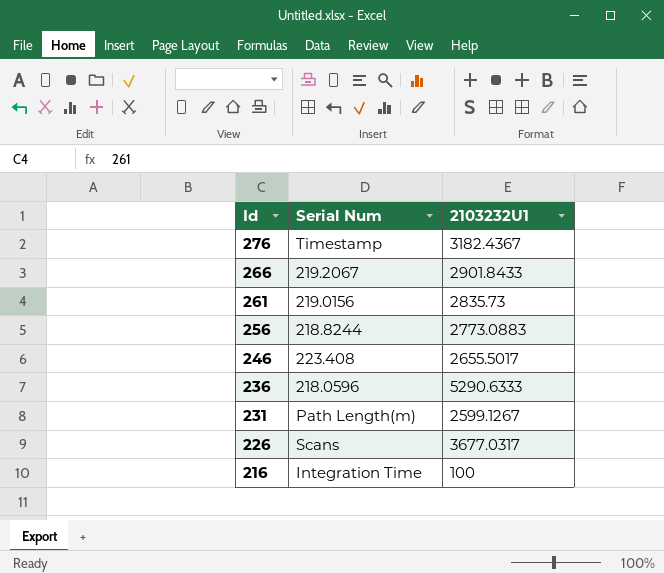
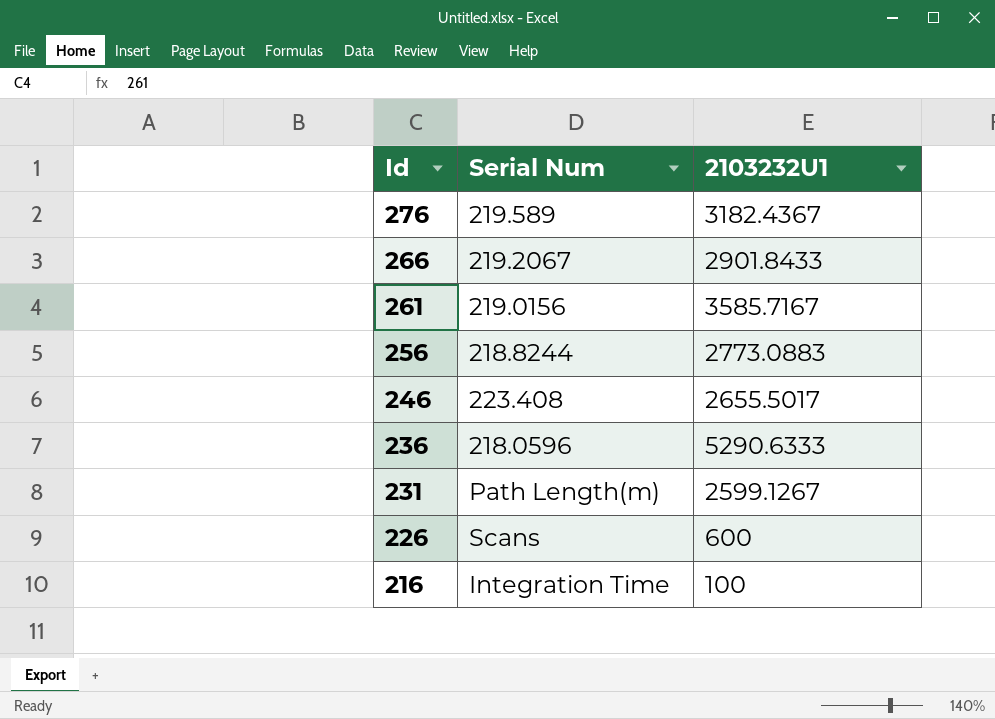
276 | Serial Num: Timestamp -> 219.589
261 | 2103232U1: 2835.73 -> 3585.7167
226 | 2103232U1: 3677.0317 -> 600

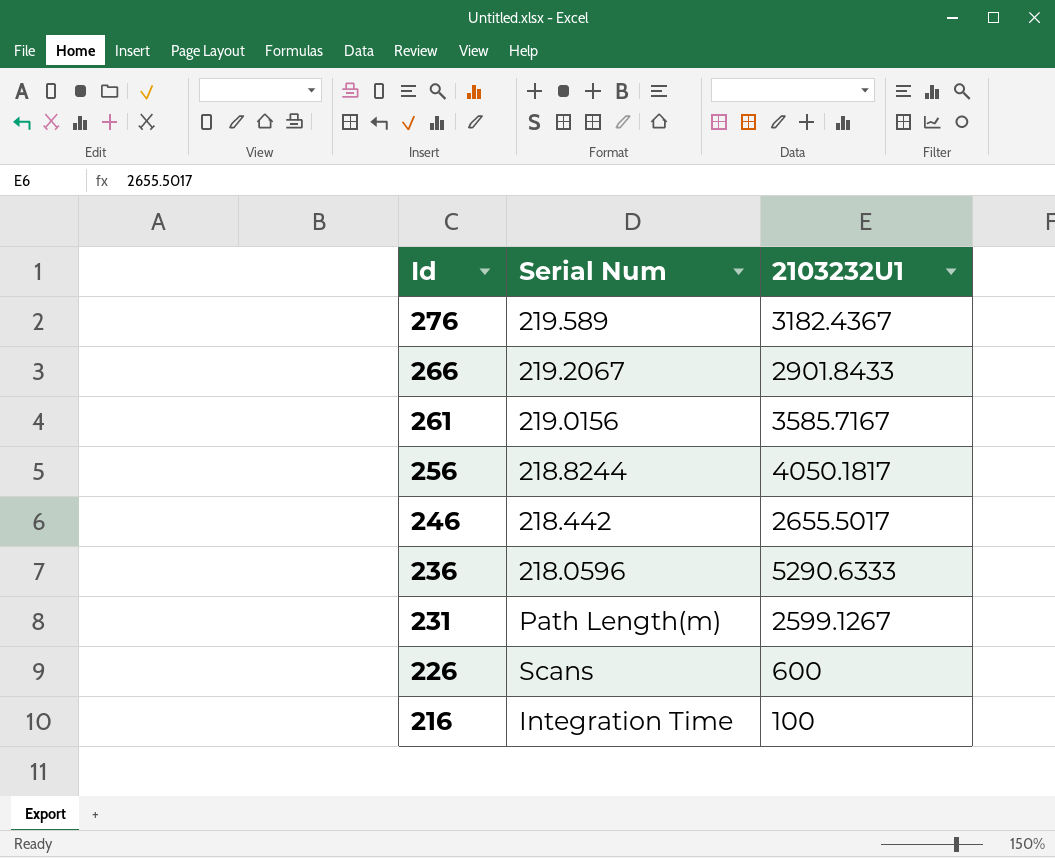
256 | 2103232U1: 2773.0883 -> 4050.1817
246 | Serial Num: 223.408 -> 218.442

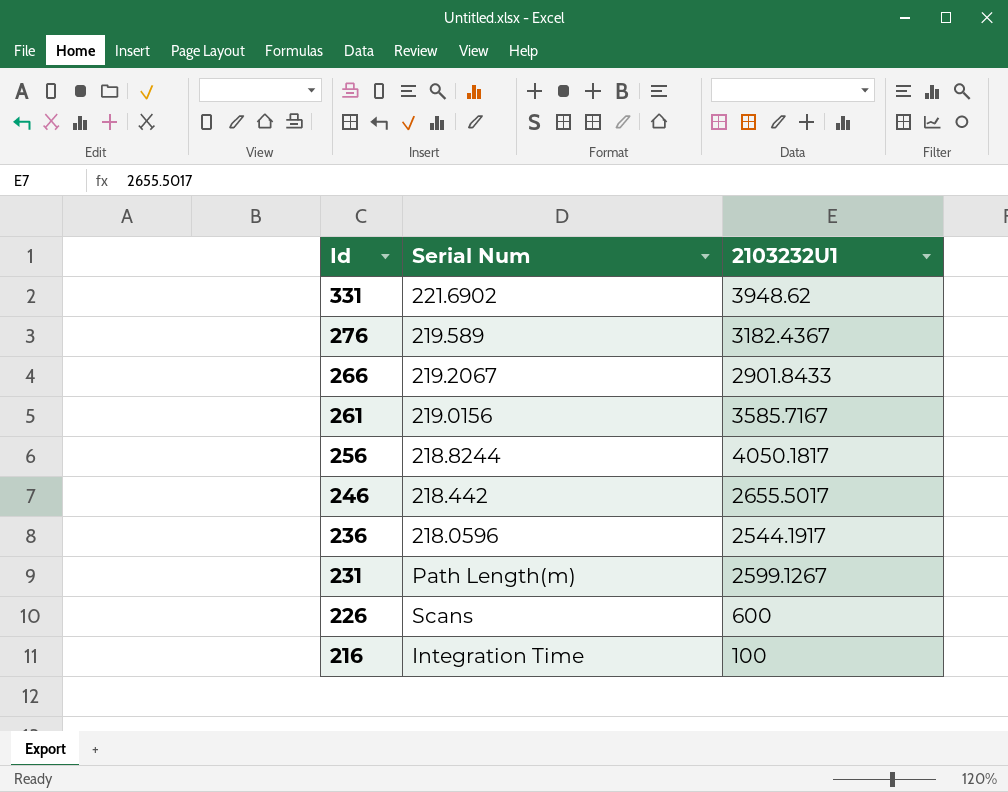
row 331: none -> 221.6902 | 3948.62
236 | 2103232U1: 5290.6333 -> 2544.1917

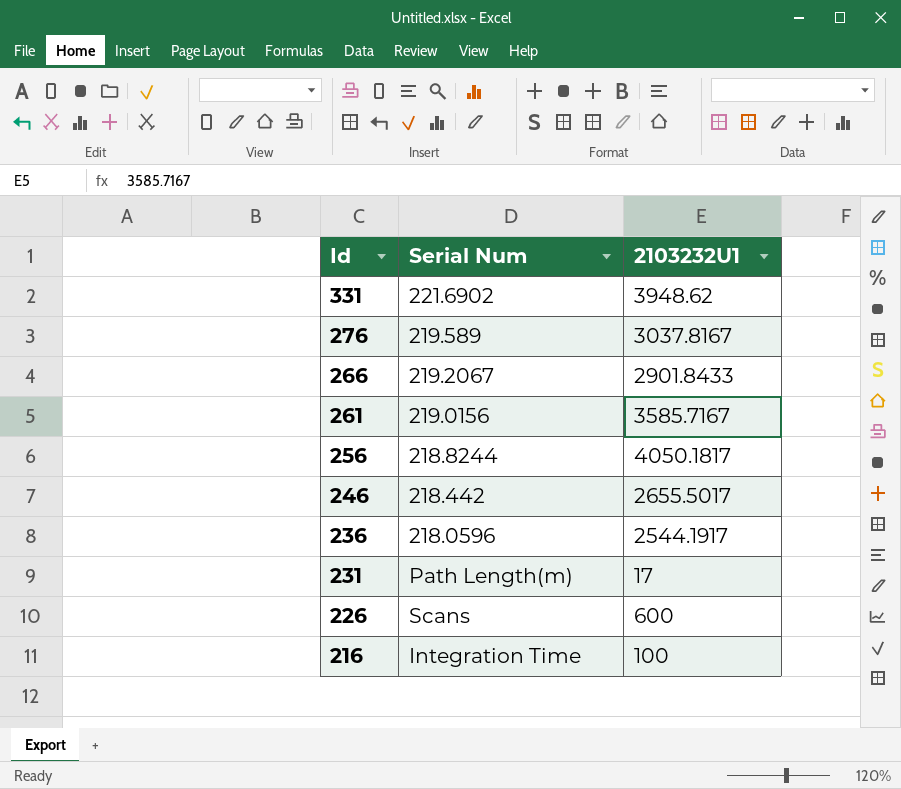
276 | 2103232U1: 3182.4367 -> 3037.8167
231 | 2103232U1: 2599.1267 -> 17

